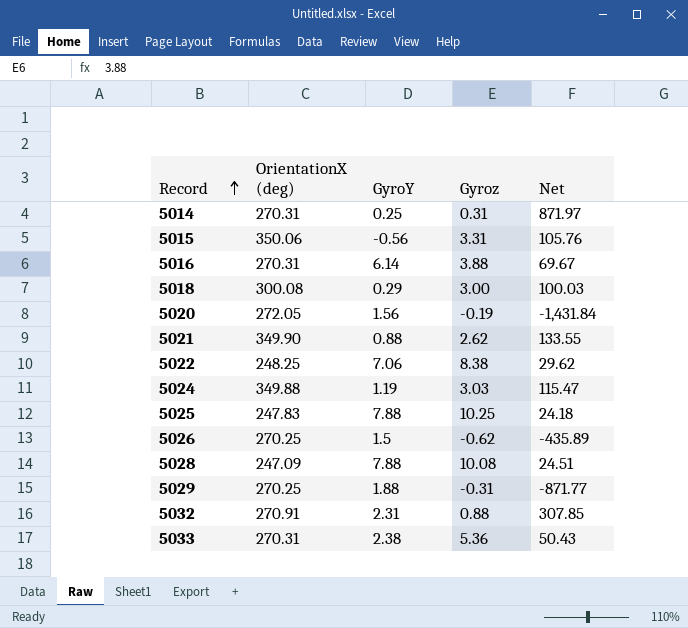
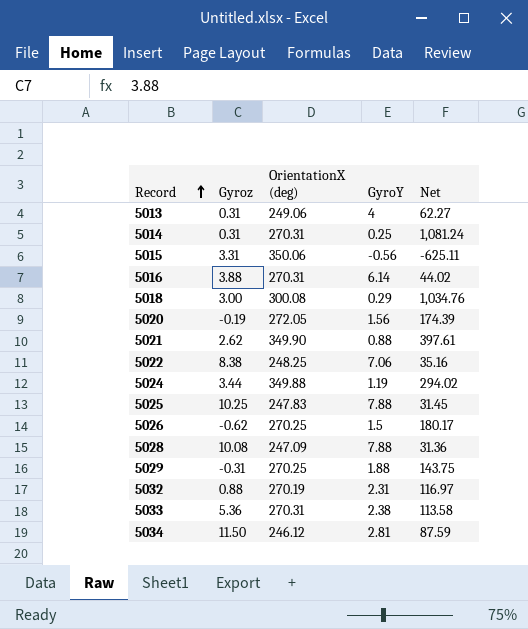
column Gyroz | position: 4 -> 2
column Net | formula: [OrientationX (deg)] / [Gyroz] -> [OrientationX (deg)] / [GyroY]
row 5013: none -> 0.31 | 249.06 | 4 | 62.27
5024 | Gyroz: 3.03 -> 3.44
5032 | OrientationX (deg): 270.91 -> 270.19
row 5034: none -> 11.50 | 246.12 | 2.81 | 87.59

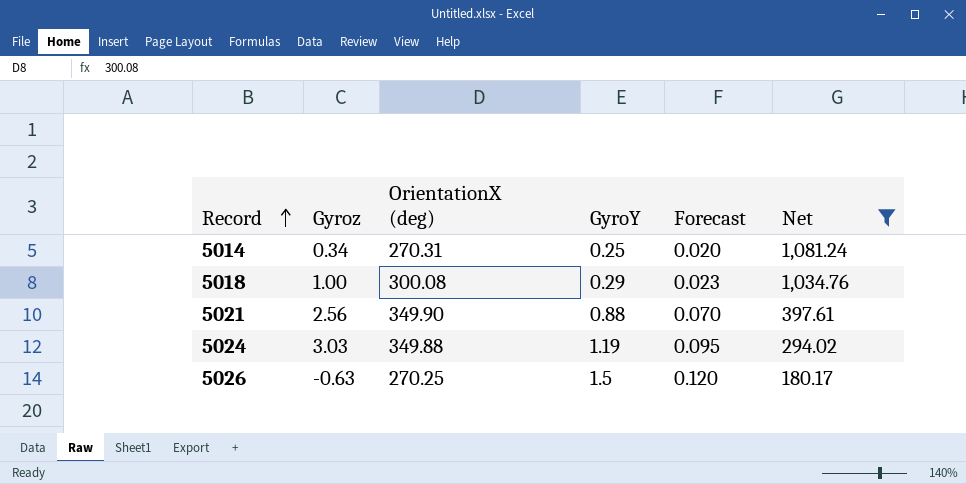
filter: none -> Net >= 180.17
column Forecast | formula: none -> [GyroY] * 0.08
5014 | Gyroz: 0.31 -> 0.34
5018 | Gyroz: 3.00 -> 1.00
5021 | Gyroz: 2.62 -> 2.56
5024 | Gyroz: 3.44 -> 3.03
5026 | Gyroz: -0.62 -> -0.63

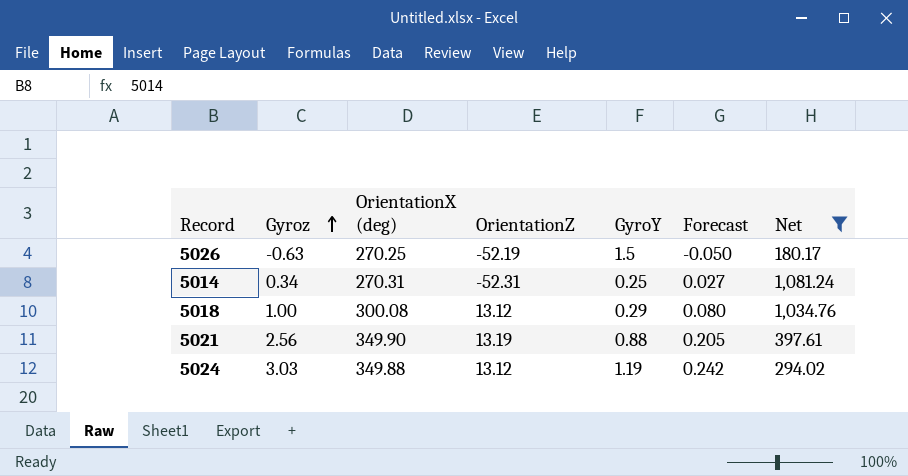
row order: Record ascending -> Gyroz ascending
column OrientationZ | position: none -> 4
column Forecast | formula: [GyroY] * 0.08 -> [Gyroz] * 0.08

